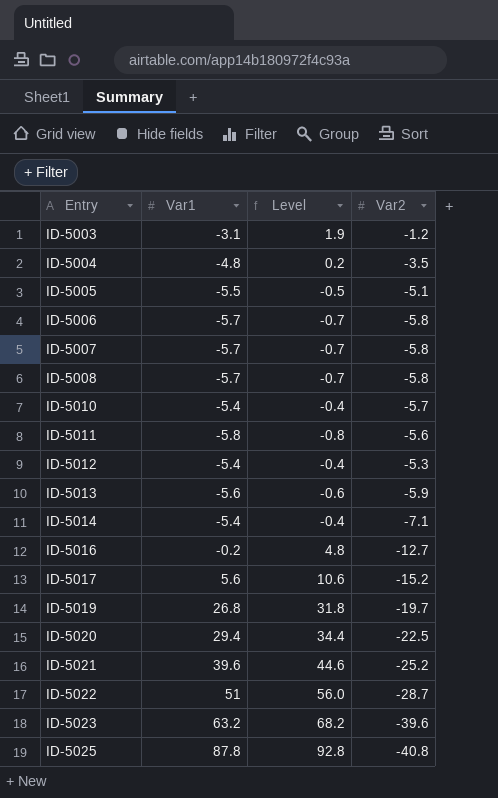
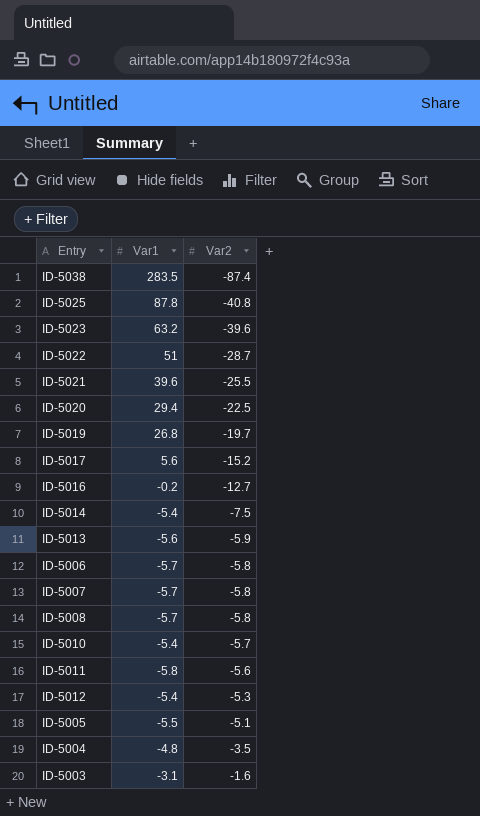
row order: Entry ascending -> Var2 ascending
column Level | formula: [Var1] + 5 -> none
row ID-5038: none -> 283.5 | -87.4
ID-5021 | Var2: -25.2 -> -25.5
ID-5014 | Var2: -7.1 -> -7.5
ID-5003 | Var2: -1.2 -> -1.6

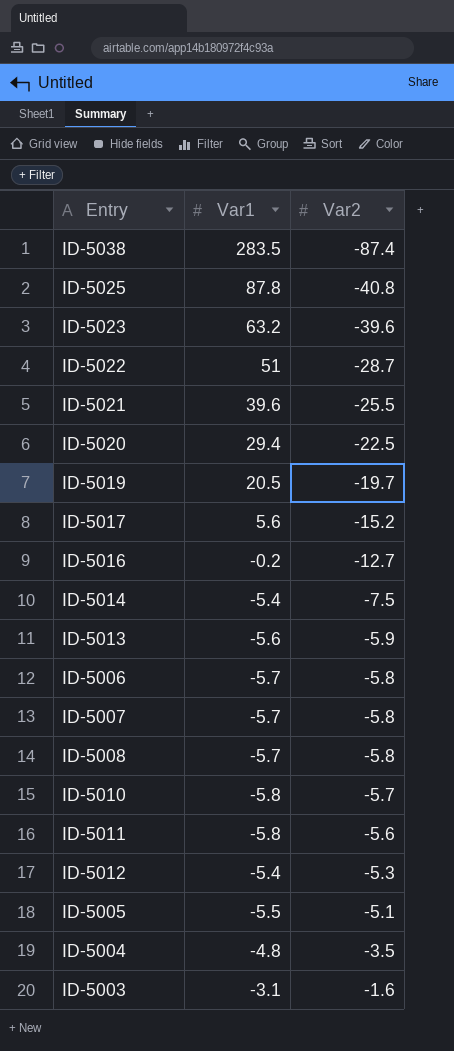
ID-5019 | Var1: 26.8 -> 20.5
ID-5010 | Var1: -5.4 -> -5.8

